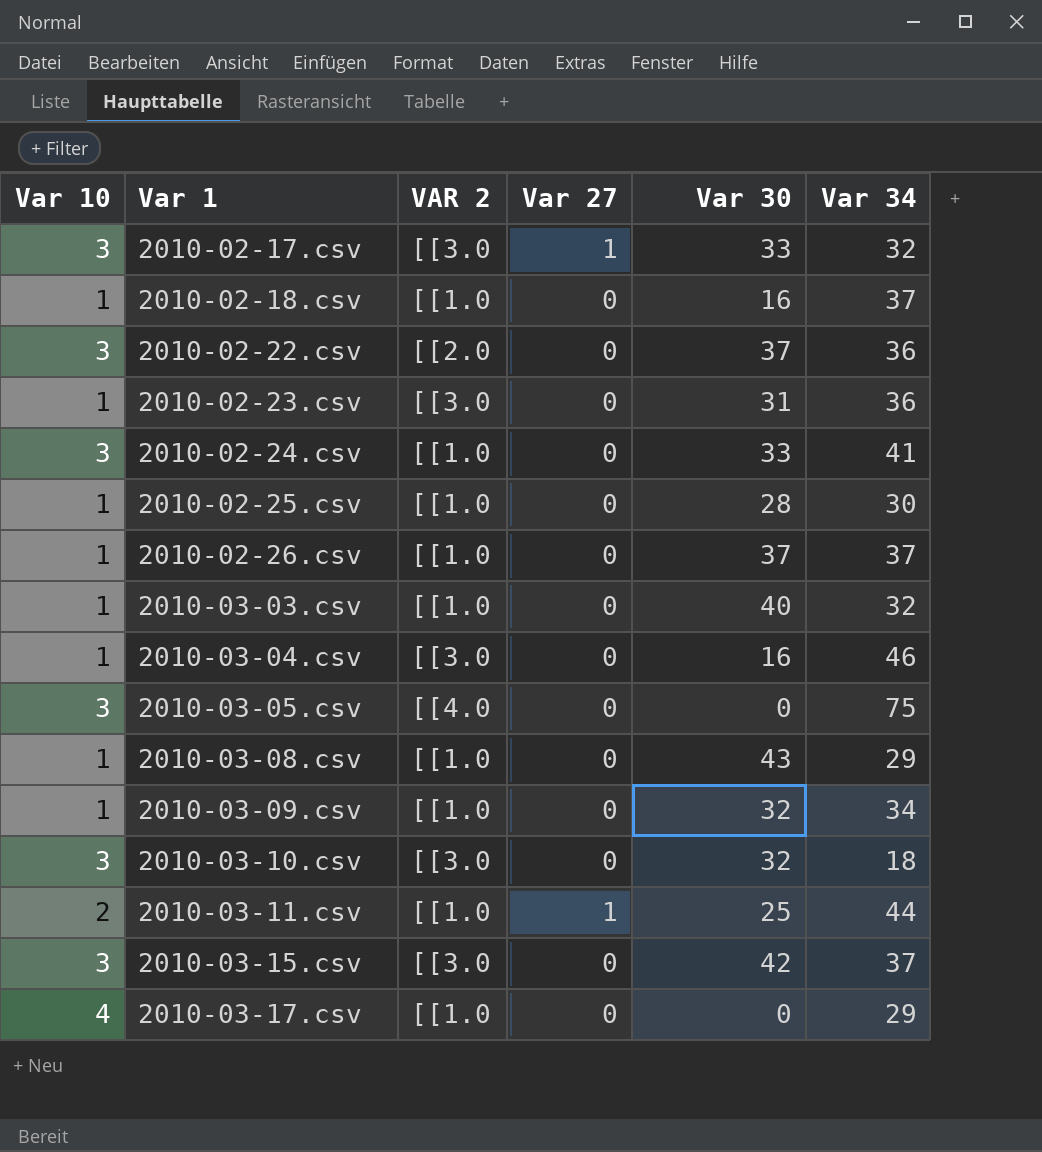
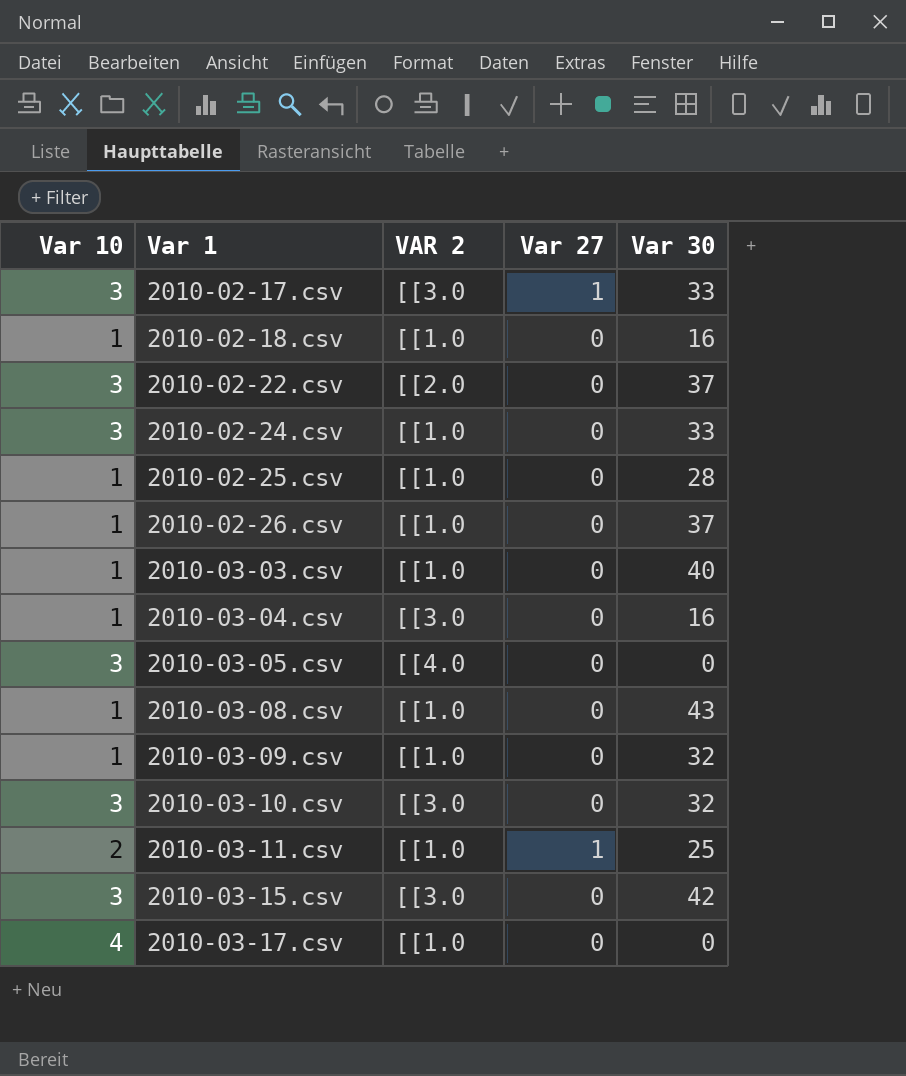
column Var 34 | position: 6 -> none
row 2010-02-23.csv: 1 | [[3.0 | 0 | 31 | 36 -> none

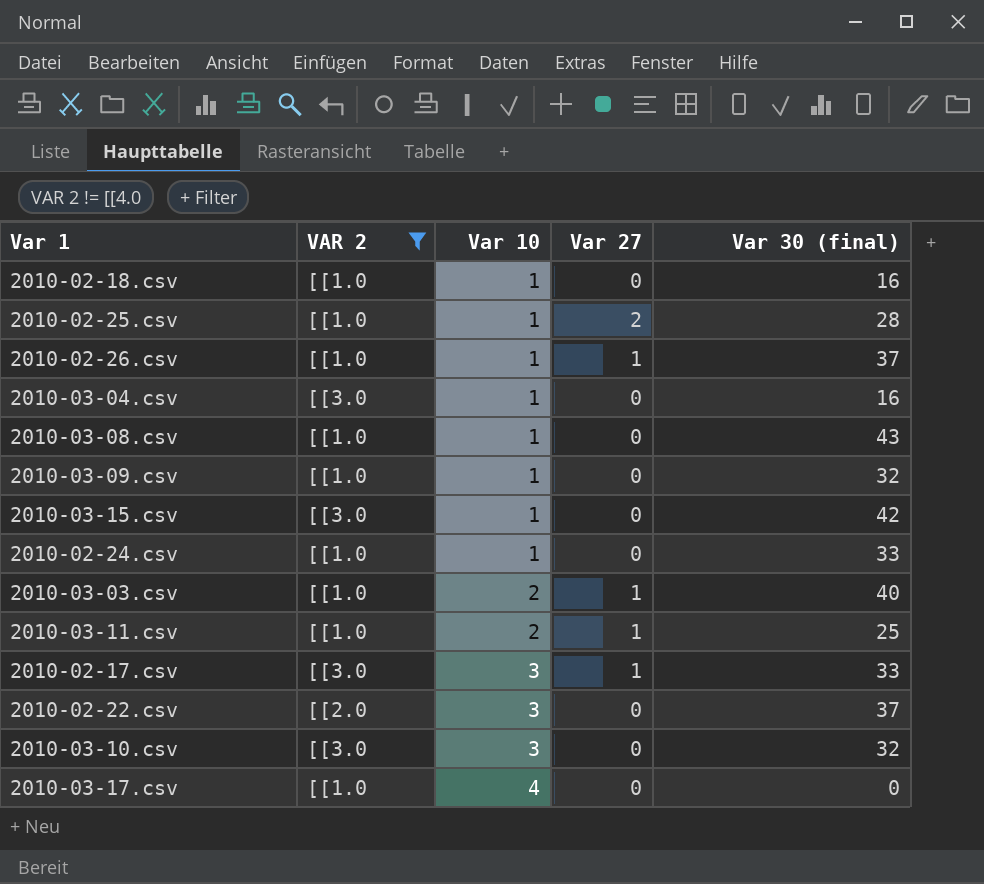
filter: none -> VAR 2 != [[4.0
row order: Var 1 ascending -> Var 10 ascending
column Var 10 | position: 1 -> 3
column name: Var 30 -> Var 30 (final)
2010-02-25.csv | Var 27: 0 -> 2
2010-02-26.csv | Var 27: 0 -> 1
2010-03-15.csv | Var 10: 3 -> 1
2010-02-24.csv | Var 10: 3 -> 1
2010-03-03.csv | Var 10: 1 -> 2
2010-03-03.csv | Var 27: 0 -> 1

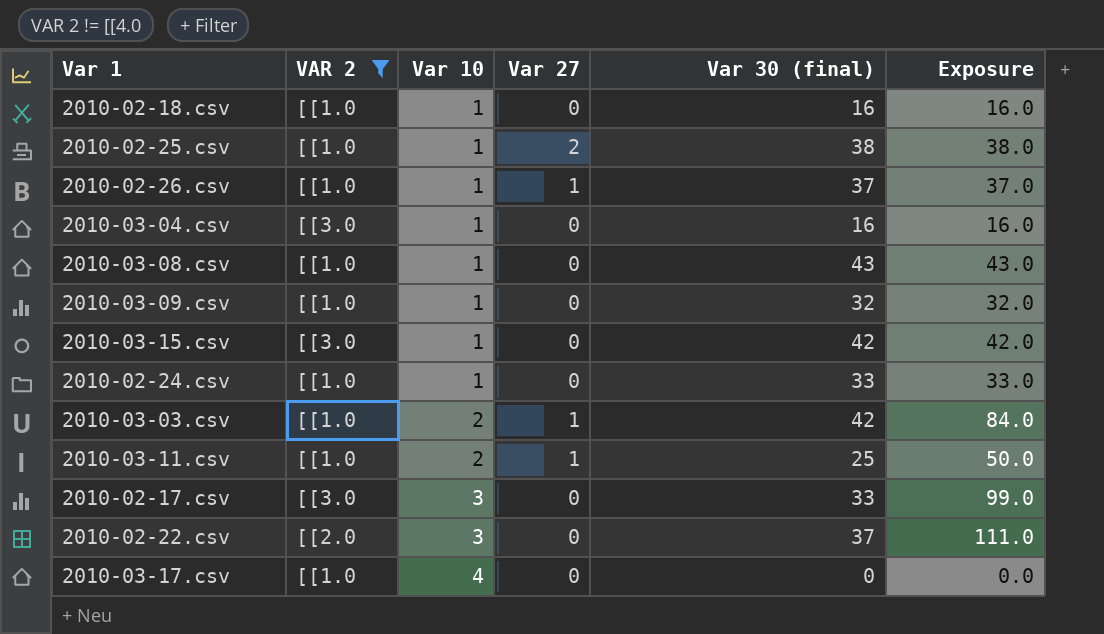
column Exposure | formula: none -> [Var 10] * [Var 30 (final)]
row 2010-03-10.csv: [[3.0 | 3 | 0 | 32 -> none
2010-02-25.csv | Var 30 (final): 28 -> 38
2010-03-03.csv | Var 30 (final): 40 -> 42
2010-02-17.csv | Var 27: 1 -> 0

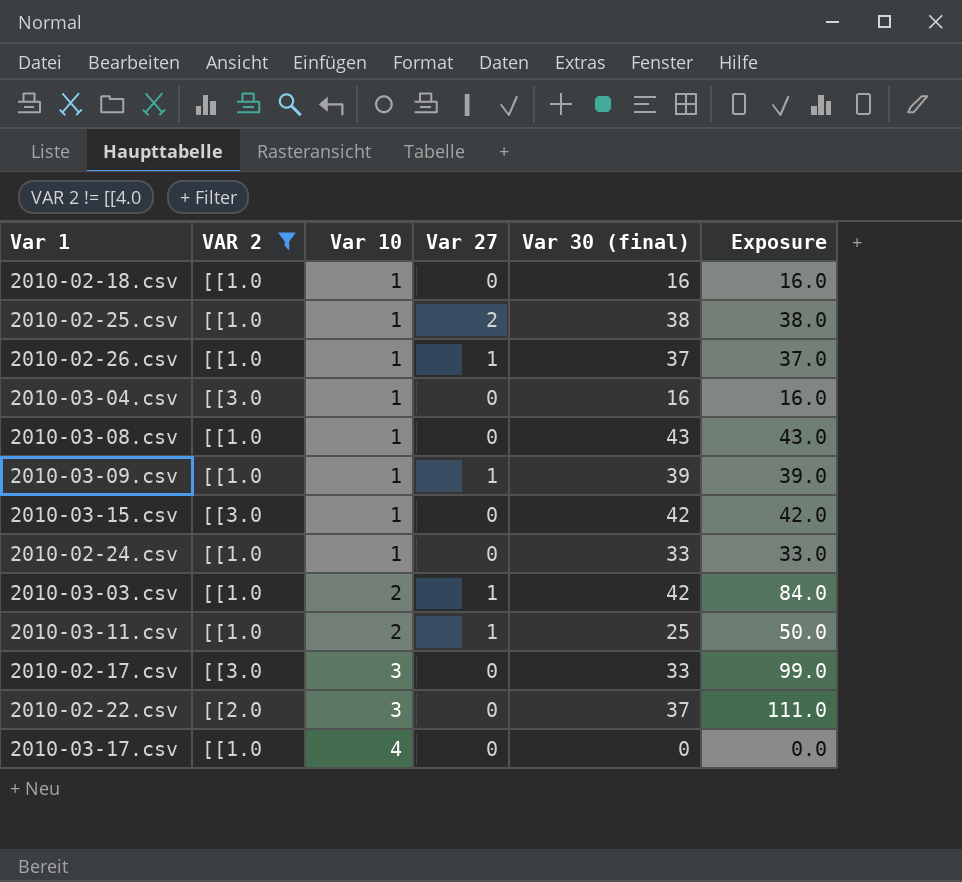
2010-03-09.csv | Var 27: 0 -> 1
2010-03-09.csv | Var 30 (final): 32 -> 39
2010-03-09.csv | Exposure: 32.0 -> 39.0

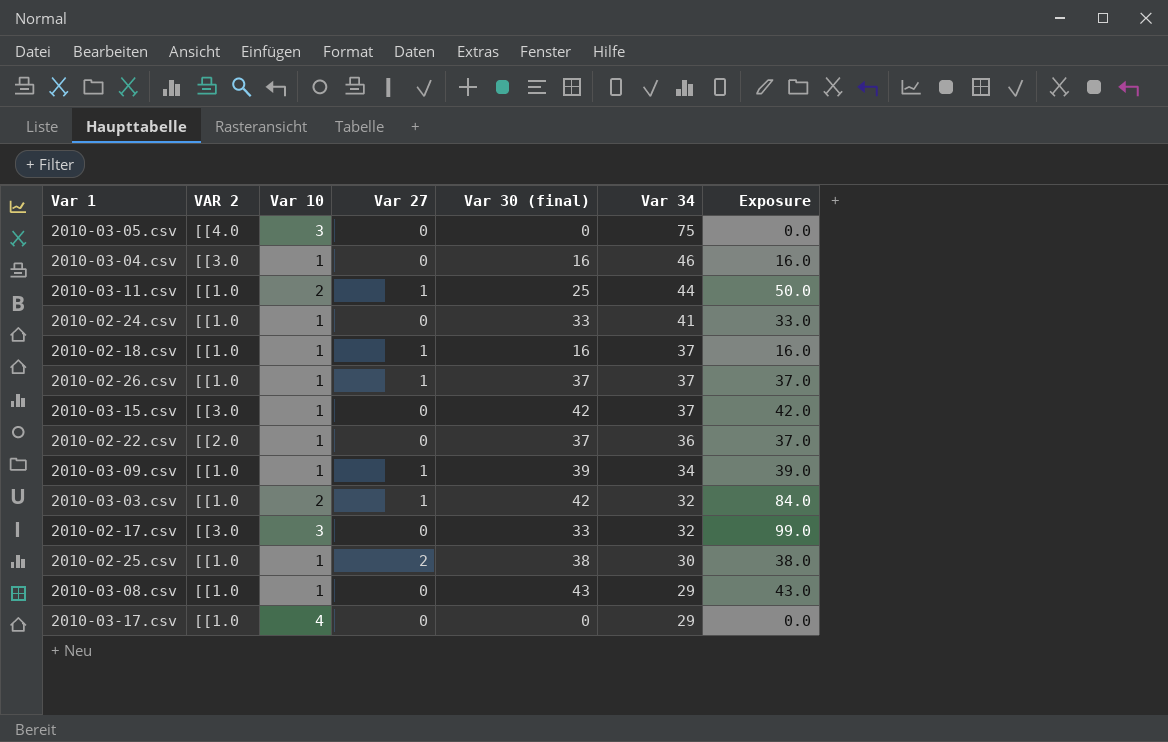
filter: VAR 2 != [[4.0 -> none
row order: Var 10 ascending -> Var 34 descending
column Var 34 | position: none -> 6
2010-02-18.csv | Var 27: 0 -> 1
2010-02-22.csv | Var 10: 3 -> 1
2010-02-22.csv | Exposure: 111.0 -> 37.0

